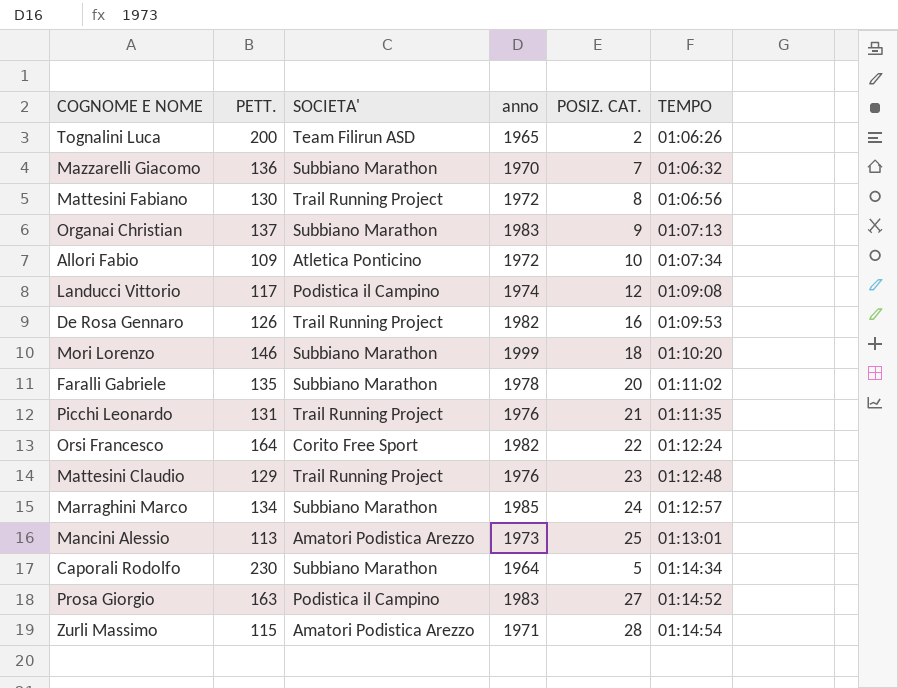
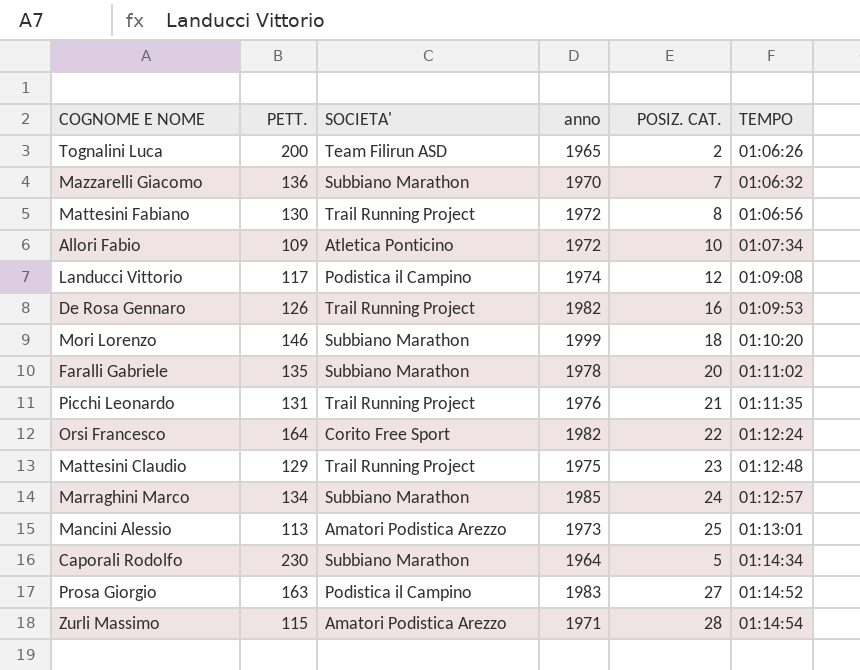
row Organai Christian: 137 | Subbiano Marathon | 1983 | 9 | 01:07:13 -> none
Mattesini Claudio | anno: 1976 -> 1975

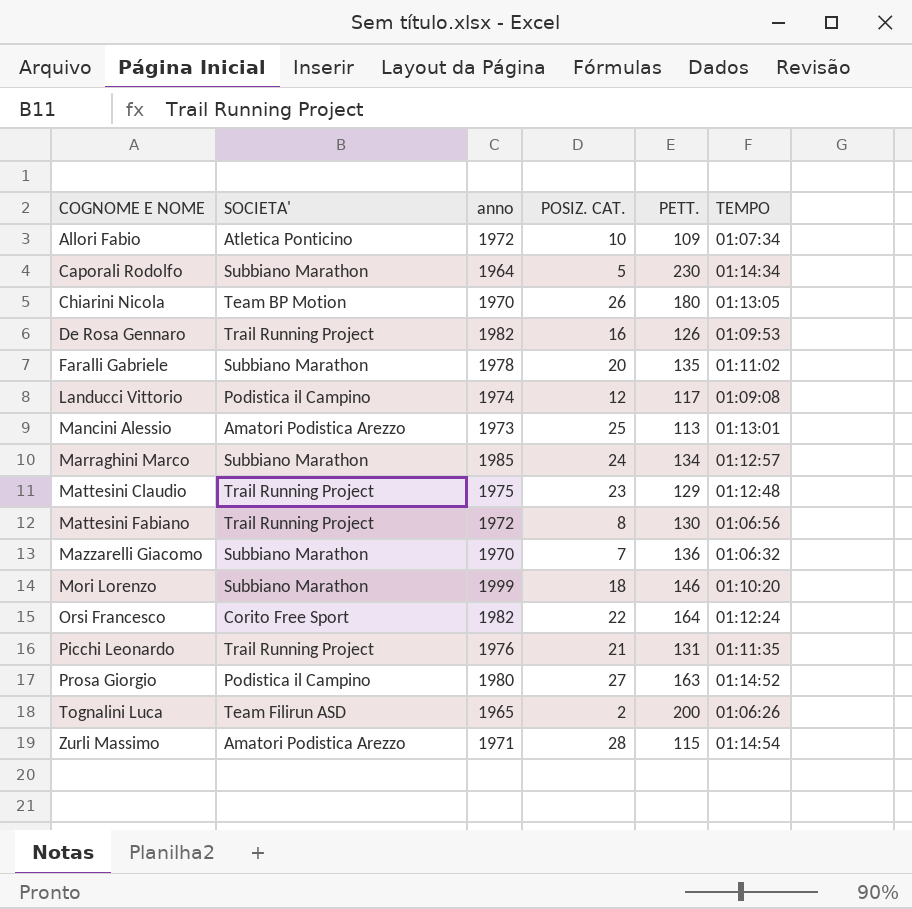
row order: TEMPO ascending -> COGNOME E NOME ascending
column PETT. | position: 2 -> 5
row Chiarini Nicola: none -> Team BP Motion | 1970 | 26 | 180 | 01:13:05
Prosa Giorgio | anno: 1983 -> 1980

